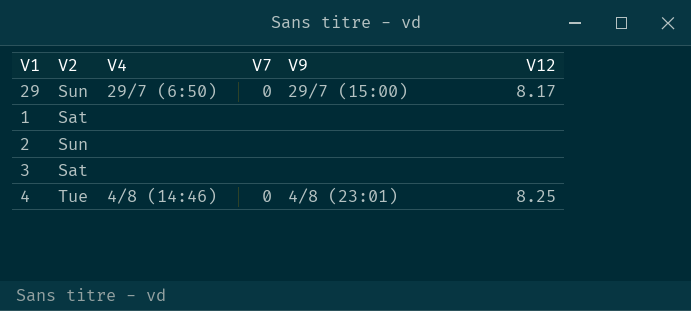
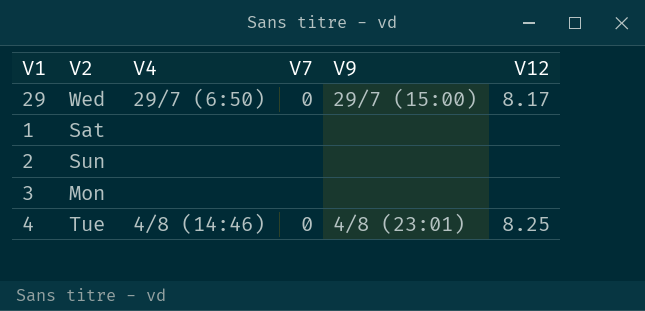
29 | V2: Sun -> Wed
3 | V2: Sat -> Mon

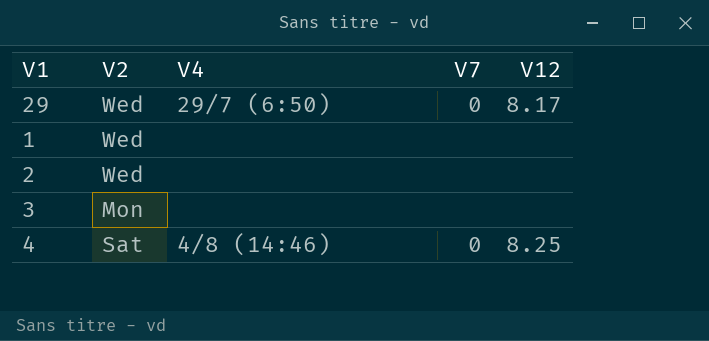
column V9 | position: 5 -> none
1 | V2: Sat -> Wed
2 | V2: Sun -> Wed
4 | V2: Tue -> Sat

